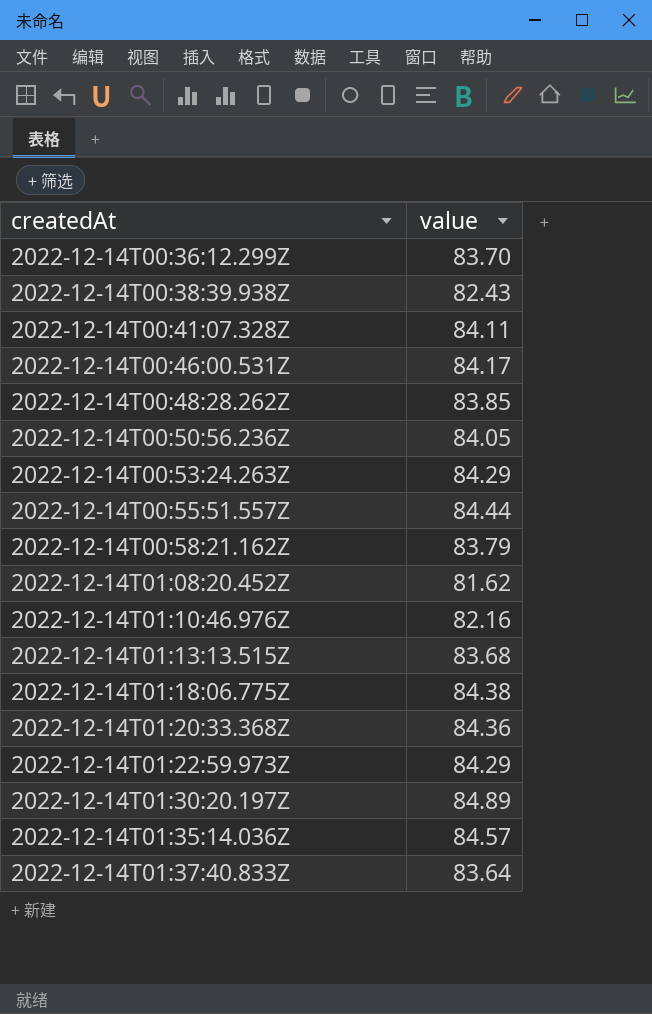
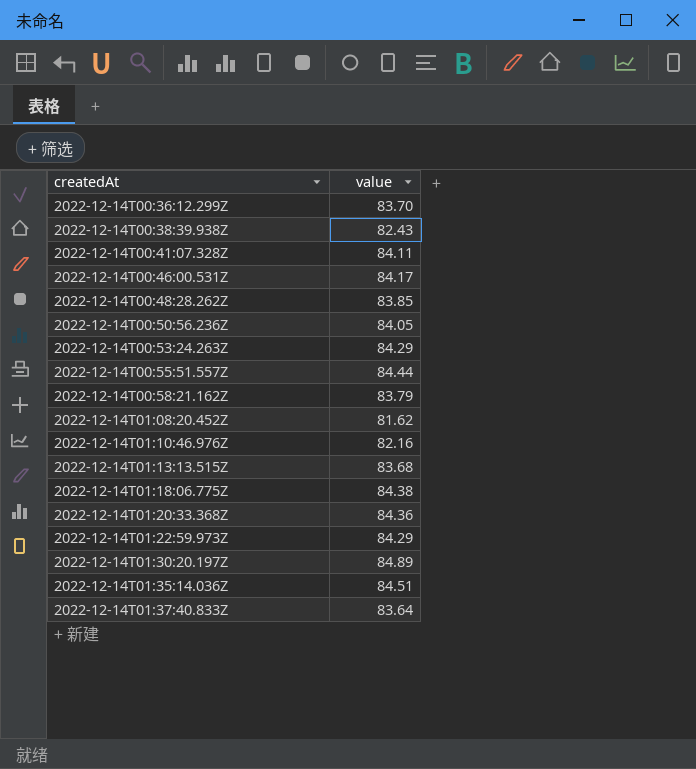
2022-12-14T01:35:14.036Z | value: 84.57 -> 84.51

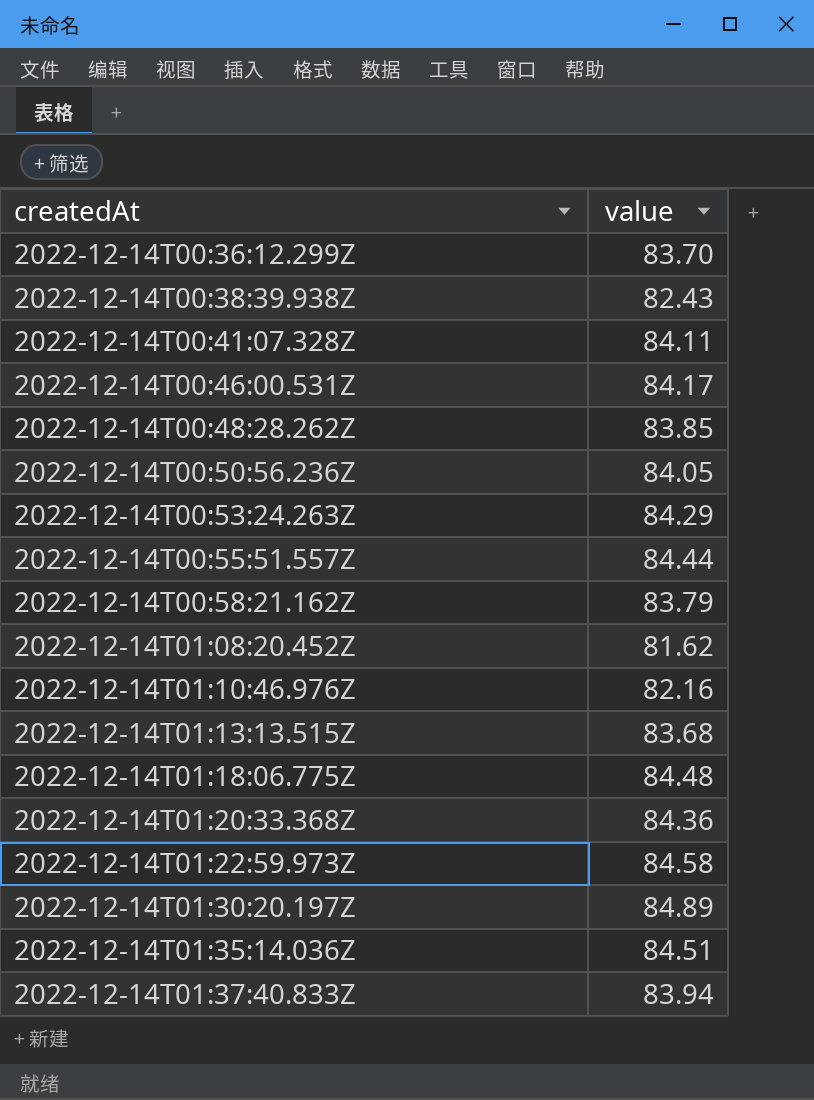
2022-12-14T01:18:06.775Z | value: 84.38 -> 84.48
2022-12-14T01:22:59.973Z | value: 84.29 -> 84.58
2022-12-14T01:37:40.833Z | value: 83.64 -> 83.94

